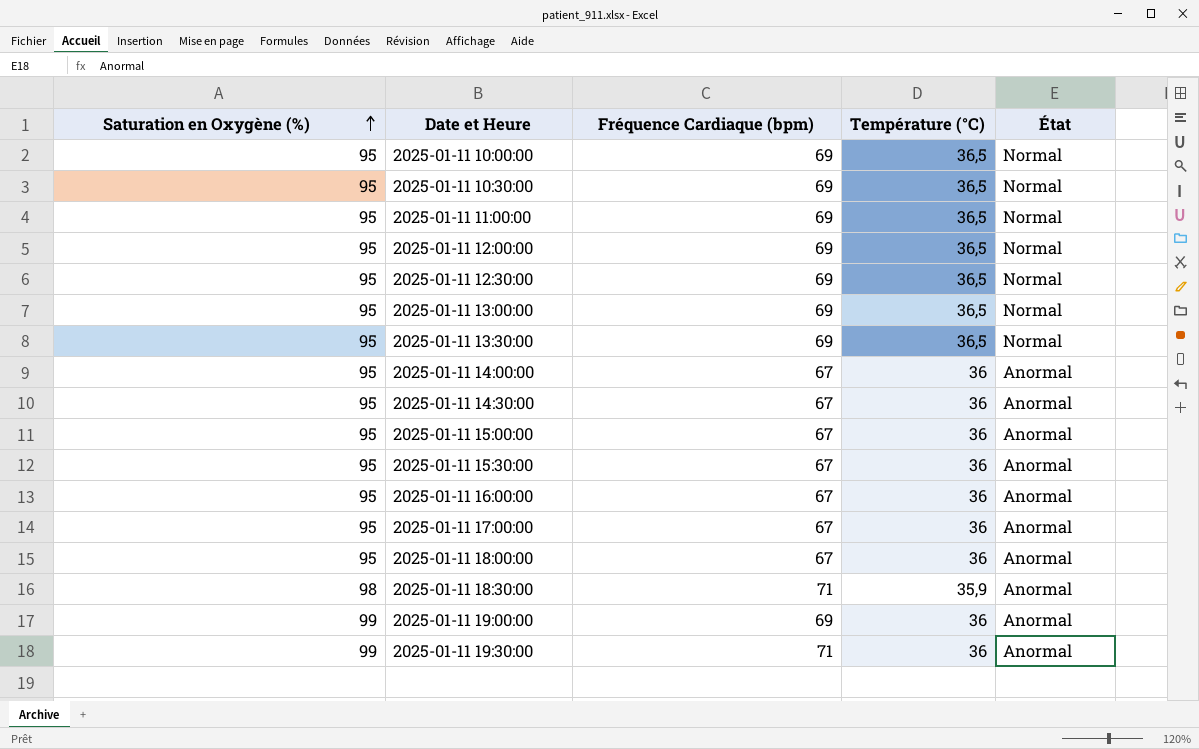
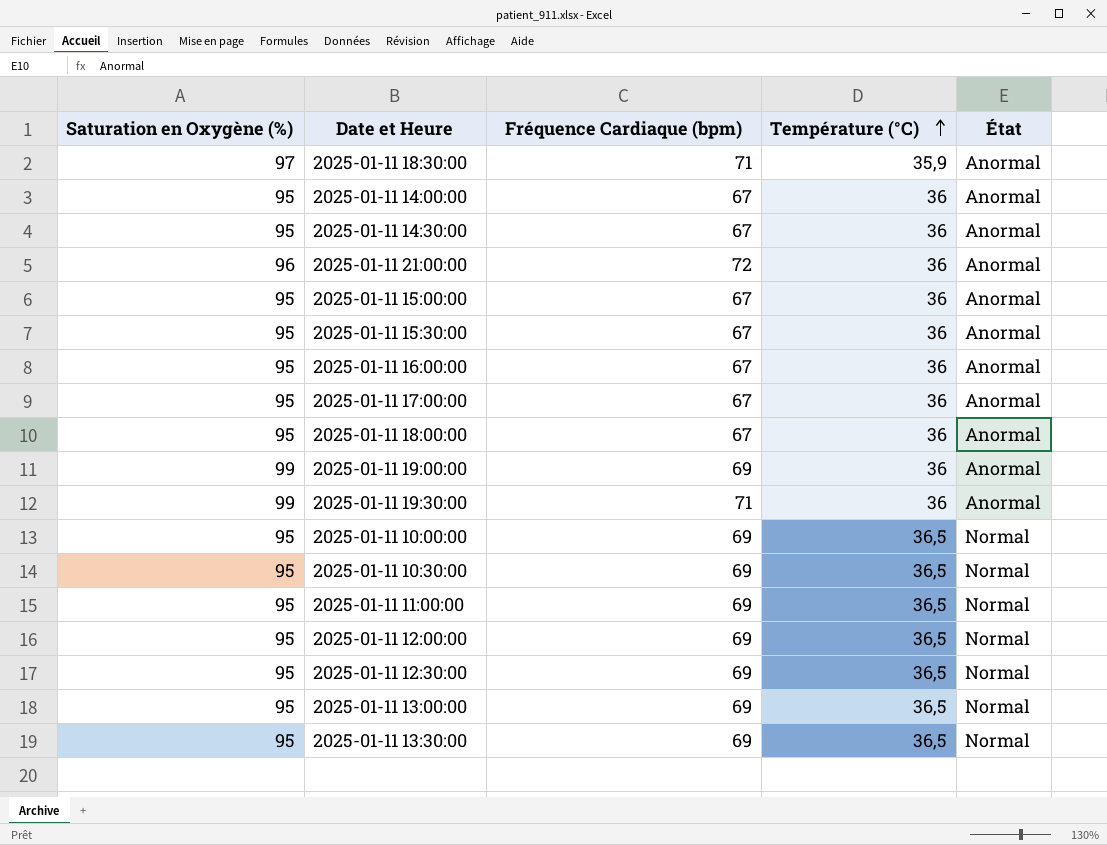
row order: Saturation en Oxygène (%) ascending -> Température (°C) ascending
2025-01-11 18:30:00 | Saturation en Oxygène (%): 98 -> 97
row 2025-01-11 21:00:00: none -> 96 | 72 | 36 | Anormal

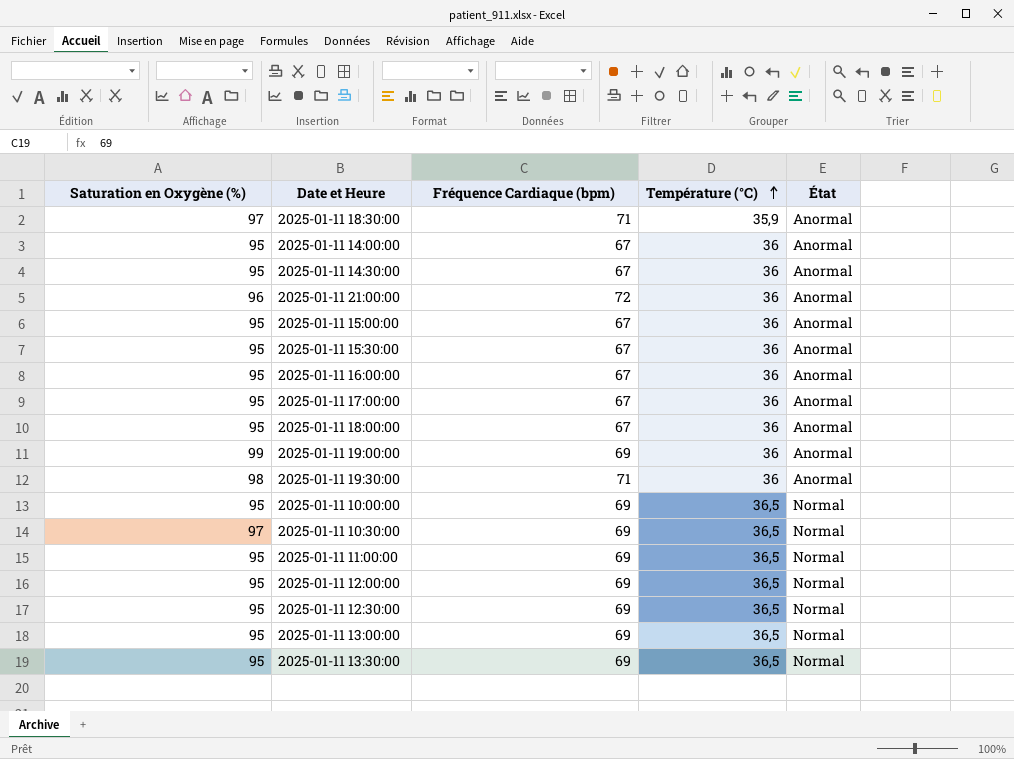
2025-01-11 19:30:00 | Saturation en Oxygène (%): 99 -> 98
2025-01-11 10:30:00 | Saturation en Oxygène (%): 95 -> 97

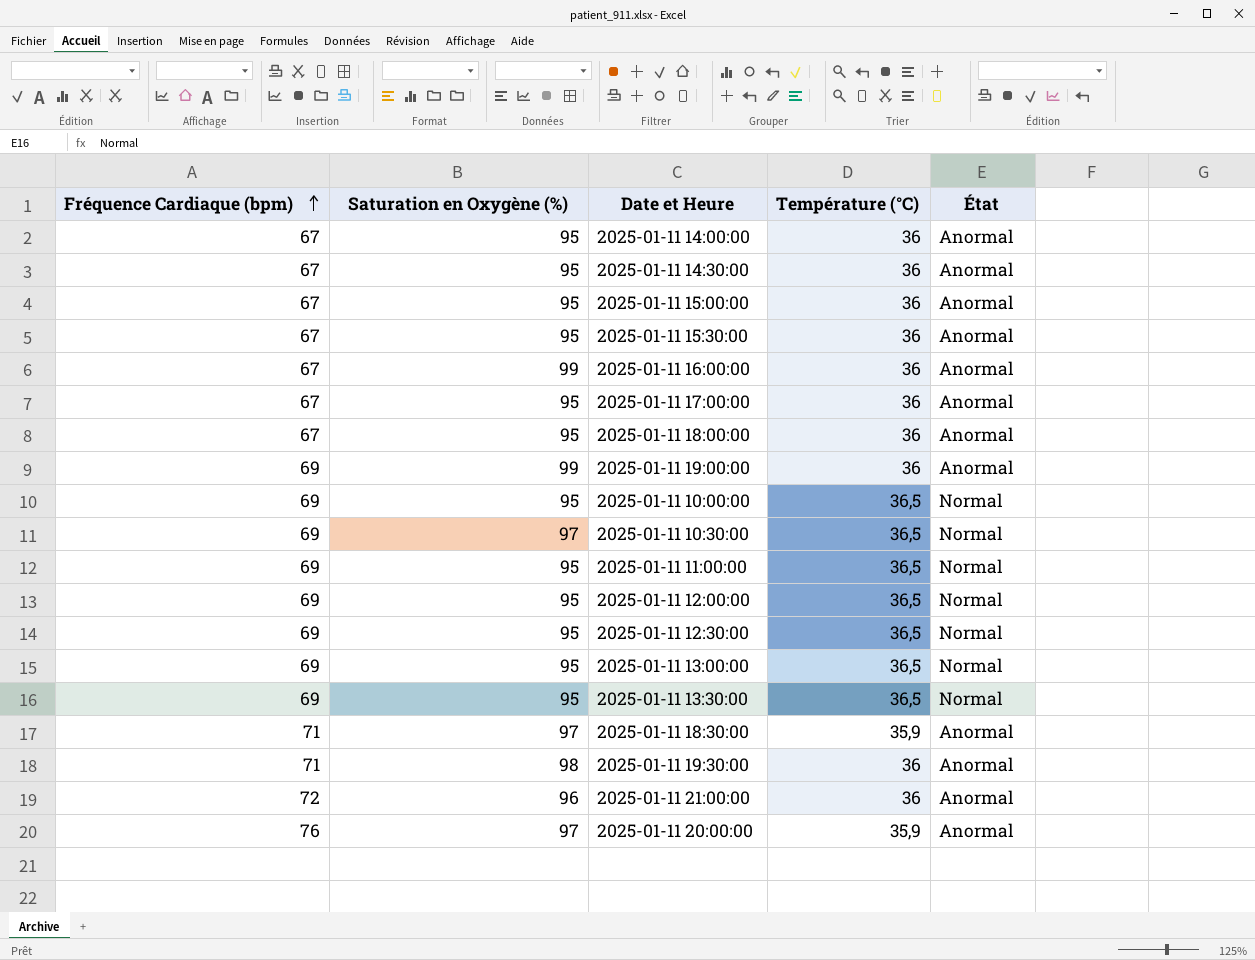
row order: Température (°C) ascending -> Fréquence Cardiaque (bpm) ascending
column Fréquence Cardiaque (bpm) | position: 3 -> 1
2025-01-11 16:00:00 | Saturation en Oxygène (%): 95 -> 99
row 2025-01-11 20:00:00: none -> 76 | 97 | 35,9 | Anormal

